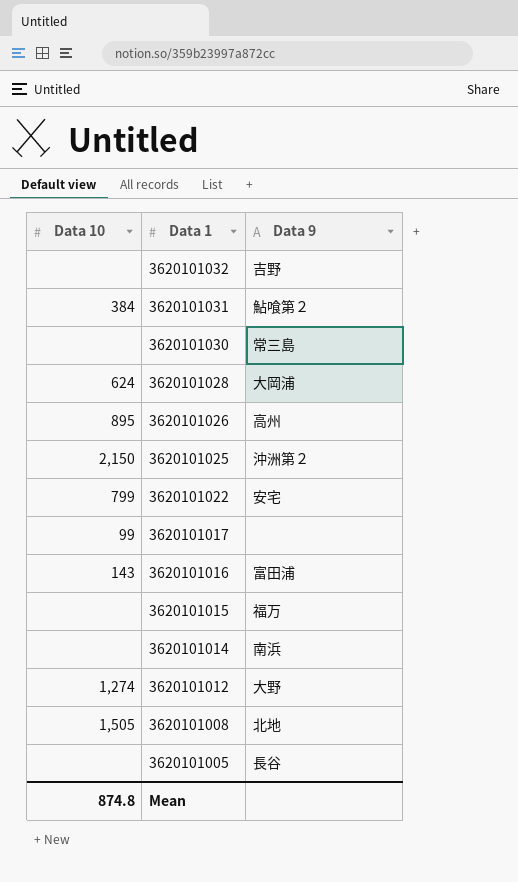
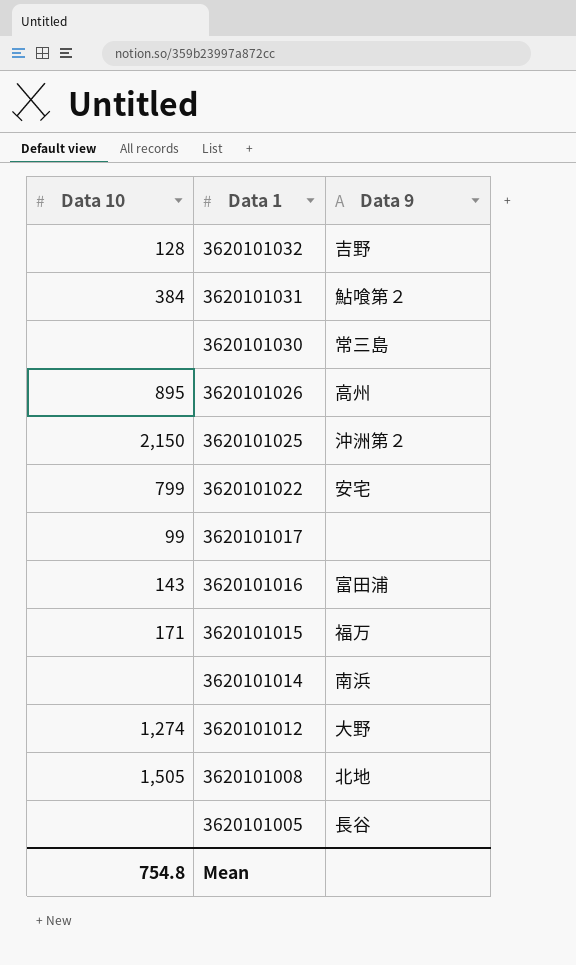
row 3620101028: 624 | 大岡浦 -> none
3620101032 | Data 10: none -> 128
3620101015 | Data 10: none -> 171
Mean | Data 10: 874.8 -> 754.8

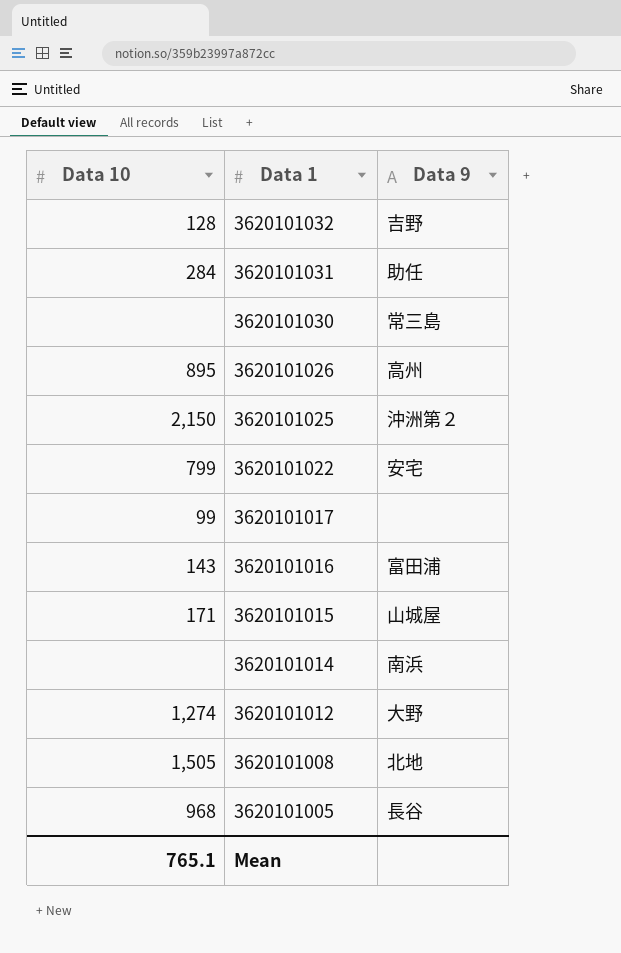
3620101031 | Data 10: 384 -> 284
3620101031 | Data 9: 鮎喰第２ -> 助任
3620101015 | Data 9: 福万 -> 山城屋
3620101005 | Data 10: none -> 968
Mean | Data 10: 754.8 -> 765.1

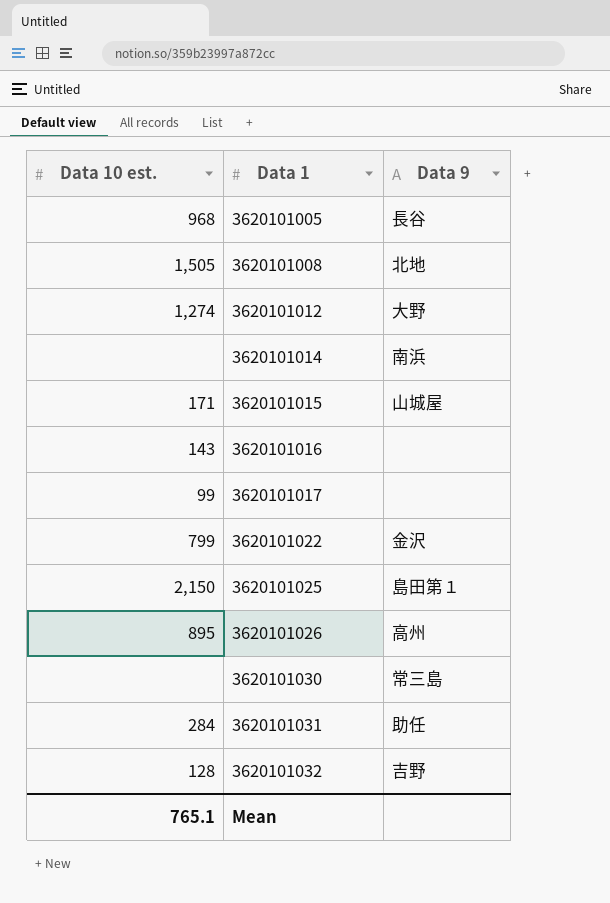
row order: Data 1 descending -> Data 1 ascending
column name: Data 10 -> Data 10 est.
3620101016 | Data 9: 富田浦 -> none
3620101022 | Data 9: 安宅 -> 金沢
3620101025 | Data 9: 沖洲第２ -> 島田第１

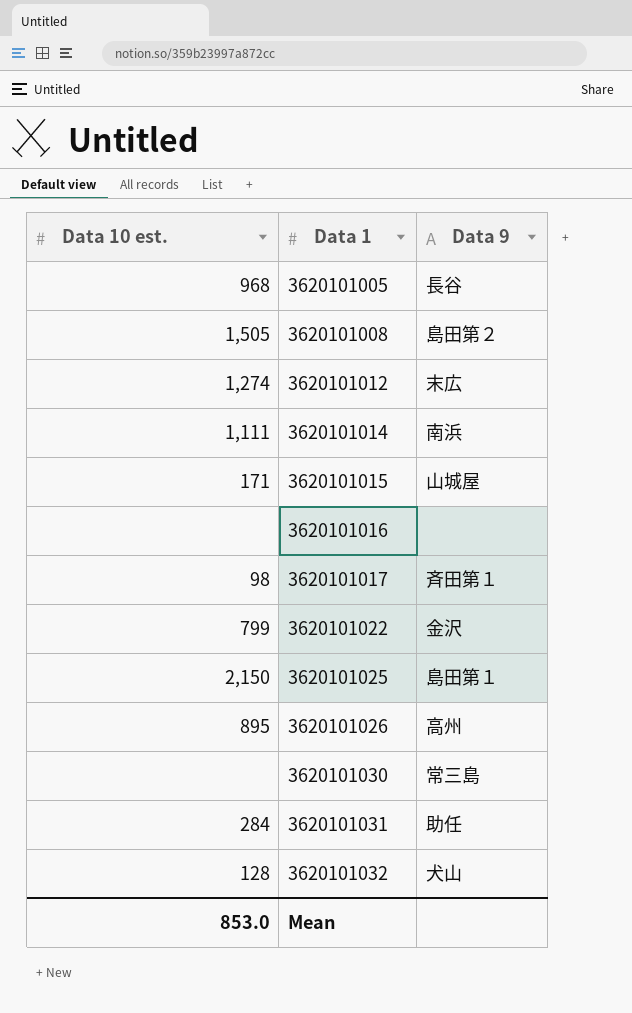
3620101008 | Data 9: 北地 -> 島田第２
3620101012 | Data 9: 大野 -> 末広
3620101014 | Data 10 est.: none -> 1,111
3620101016 | Data 10 est.: 143 -> none
3620101017 | Data 10 est.: 99 -> 98
3620101017 | Data 9: none -> 斉田第１
3620101032 | Data 9: 吉野 -> 犬山
Mean | Data 10 est.: 765.1 -> 853.0

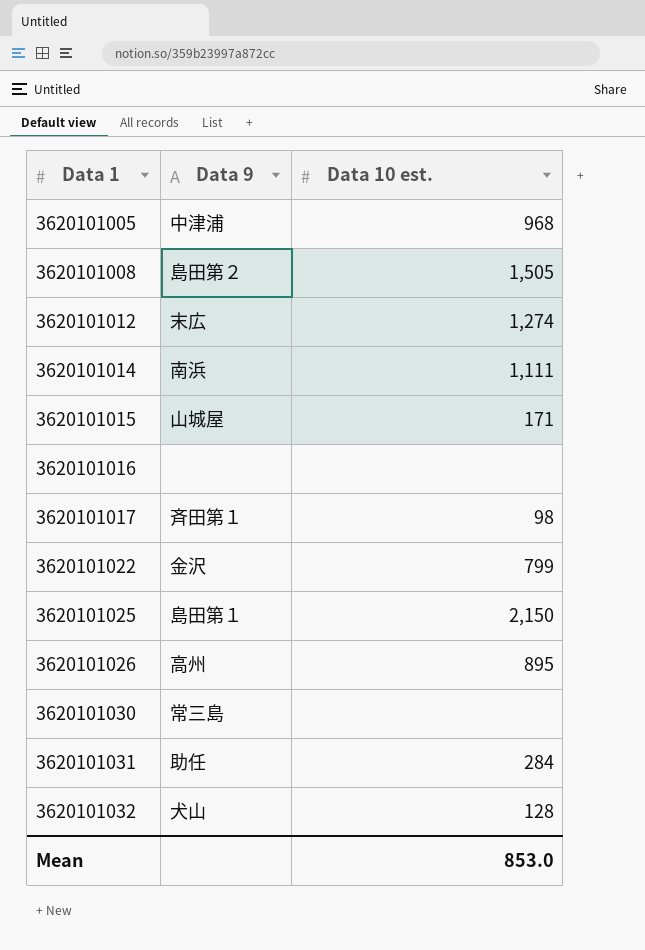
column Data 10 est. | position: 1 -> 3
3620101005 | Data 9: 長谷 -> 中津浦

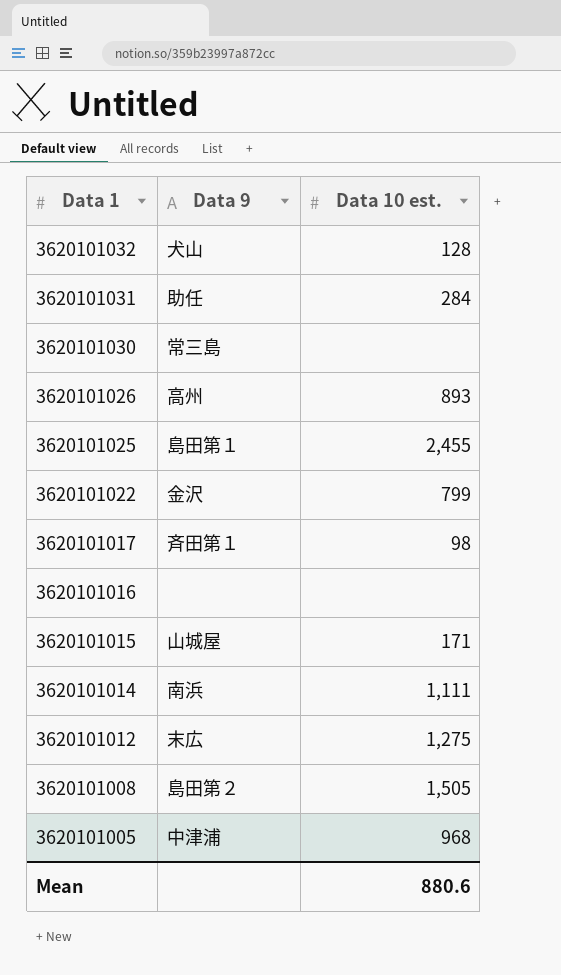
row order: Data 1 ascending -> Data 1 descending
3620101026 | Data 10 est.: 895 -> 893
3620101025 | Data 10 est.: 2,150 -> 2,455
3620101012 | Data 10 est.: 1,274 -> 1,275
Mean | Data 10 est.: 853.0 -> 880.6

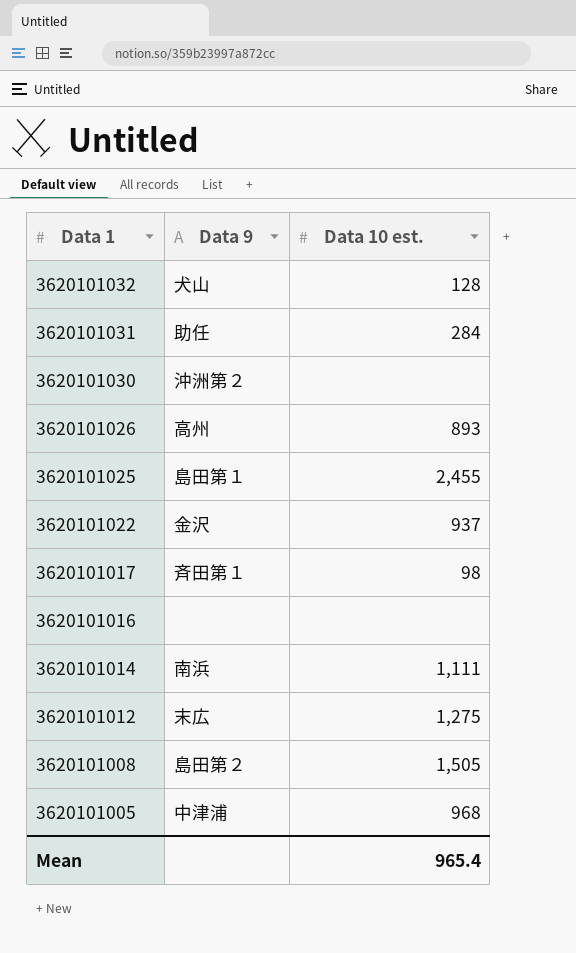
row 3620101015: 山城屋 | 171 -> none
3620101030 | Data 9: 常三島 -> 沖洲第２
3620101022 | Data 10 est.: 799 -> 937
Mean | Data 10 est.: 880.6 -> 965.4

